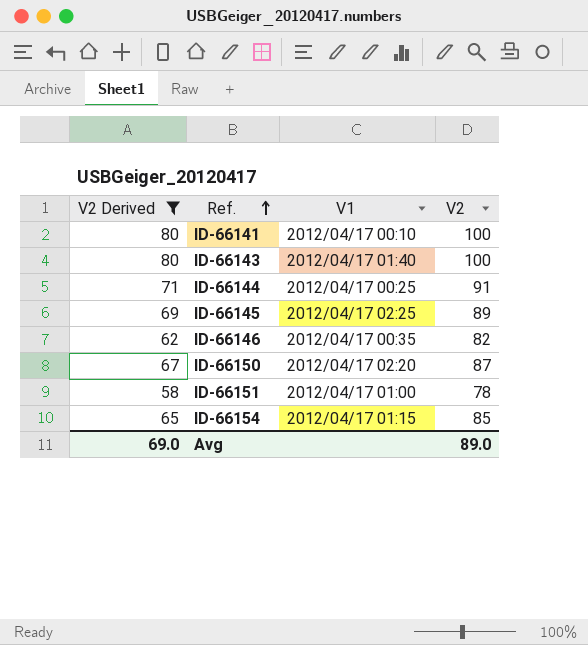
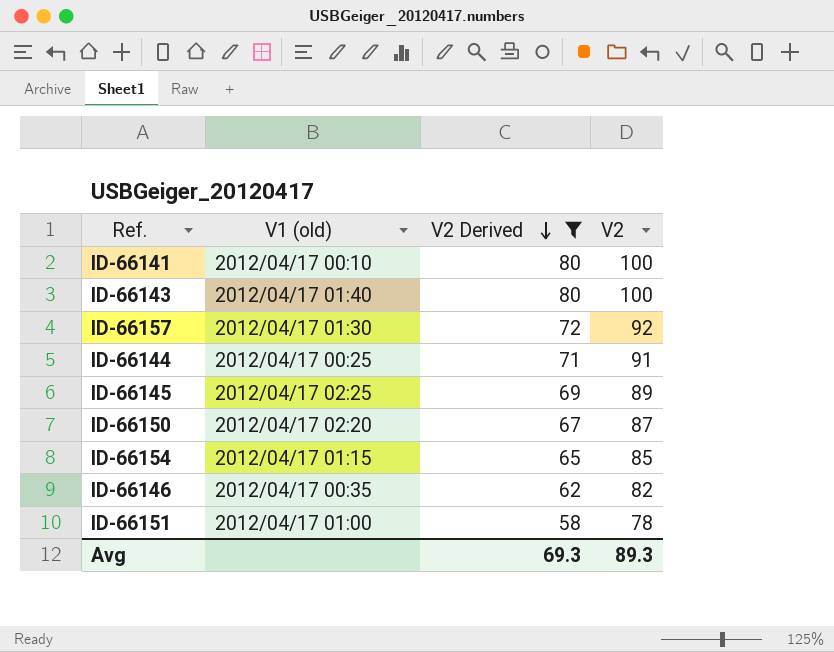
row order: Ref. ascending -> V2 Derived descending
column name: V1 -> V1 (old)
column V2 Derived | position: 1 -> 3
row ID-66157: none -> 2012/04/17 01:30 | 72 | 92
Avg | V2 Derived: 69.0 -> 69.3
Avg | V2: 89.0 -> 89.3

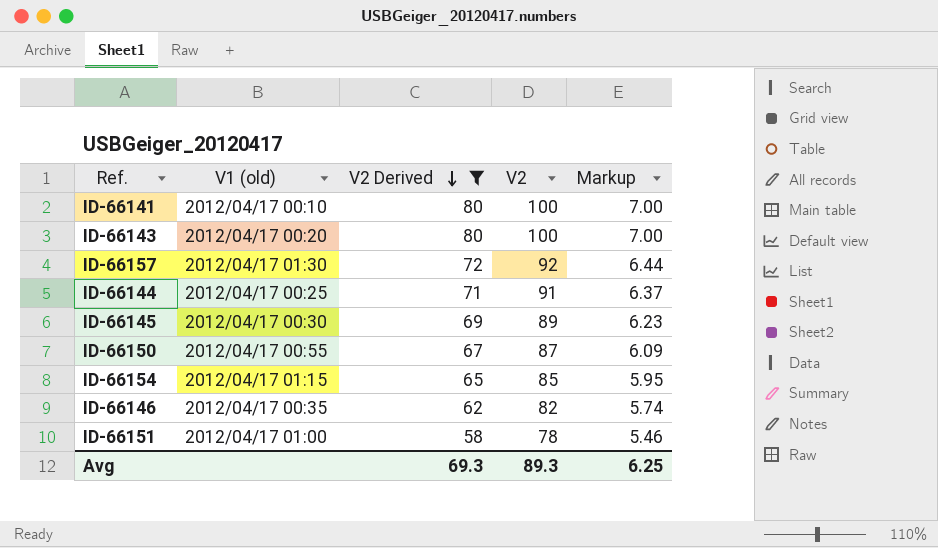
column Markup | formula: none -> [V2] * 0.07
ID-66143 | V1 (old): 2012/04/17 01:40 -> 2012/04/17 00:20
ID-66145 | V1 (old): 2012/04/17 02:25 -> 2012/04/17 00:30
ID-66150 | V1 (old): 2012/04/17 02:20 -> 2012/04/17 00:55

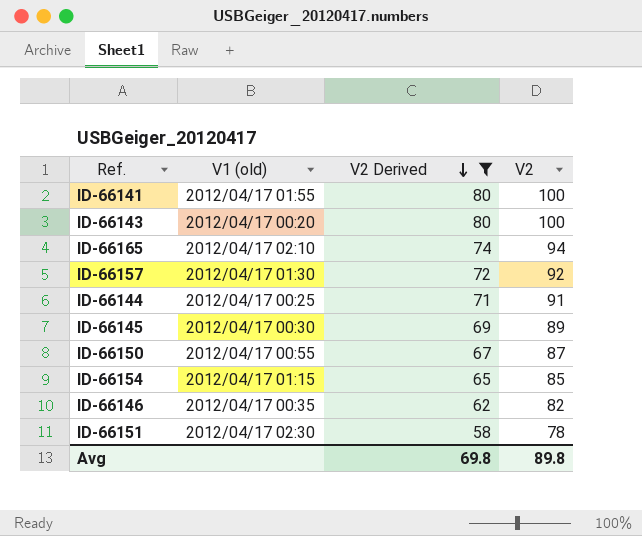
column Markup | formula: [V2] * 0.07 -> none
ID-66141 | V1 (old): 2012/04/17 00:10 -> 2012/04/17 01:55
row ID-66165: none -> 2012/04/17 02:10 | 74 | 94
ID-66151 | V1 (old): 2012/04/17 01:00 -> 2012/04/17 02:30
Avg | V2 Derived: 69.3 -> 69.8
Avg | V2: 89.3 -> 89.8

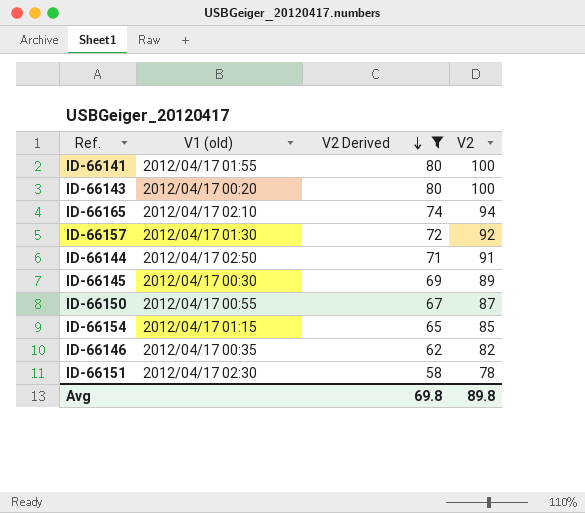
ID-66144 | V1 (old): 2012/04/17 00:25 -> 2012/04/17 02:50

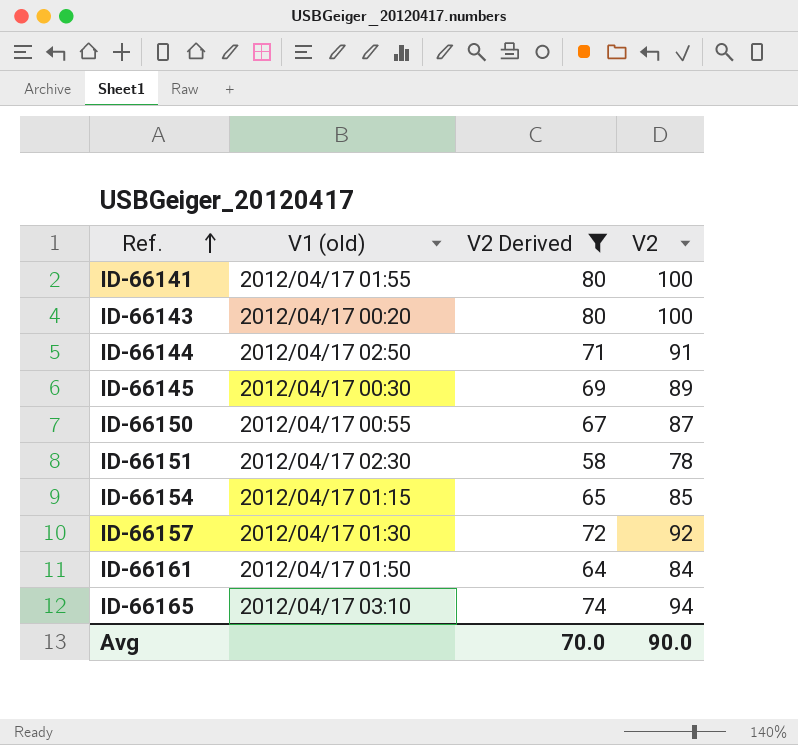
row order: V2 Derived descending -> Ref. ascending
row ID-66146: 2012/04/17 00:35 | 62 | 82 -> none
row ID-66161: none -> 2012/04/17 01:50 | 64 | 84
ID-66165 | V1 (old): 2012/04/17 02:10 -> 2012/04/17 03:10
Avg | V2 Derived: 69.8 -> 70.0
Avg | V2: 89.8 -> 90.0

